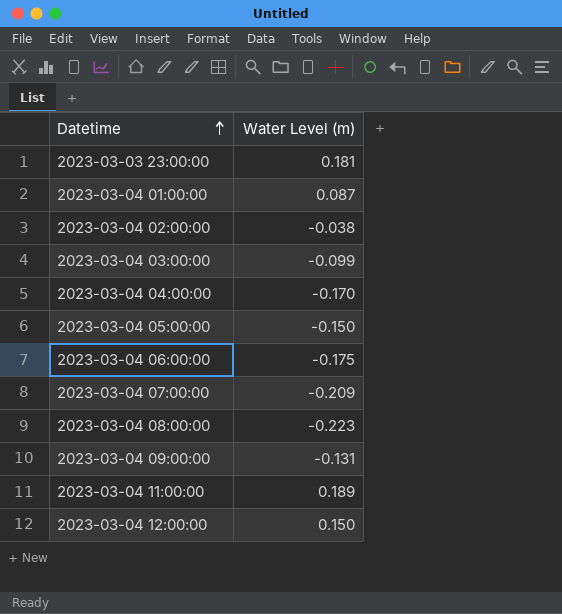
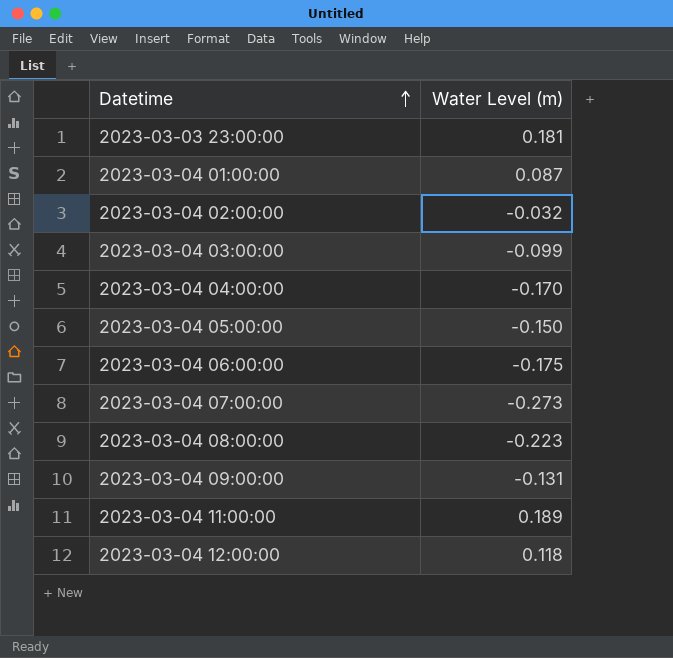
2023-03-04 02:00:00 | Water Level (m): -0.038 -> -0.032
2023-03-04 07:00:00 | Water Level (m): -0.209 -> -0.273
2023-03-04 12:00:00 | Water Level (m): 0.150 -> 0.118

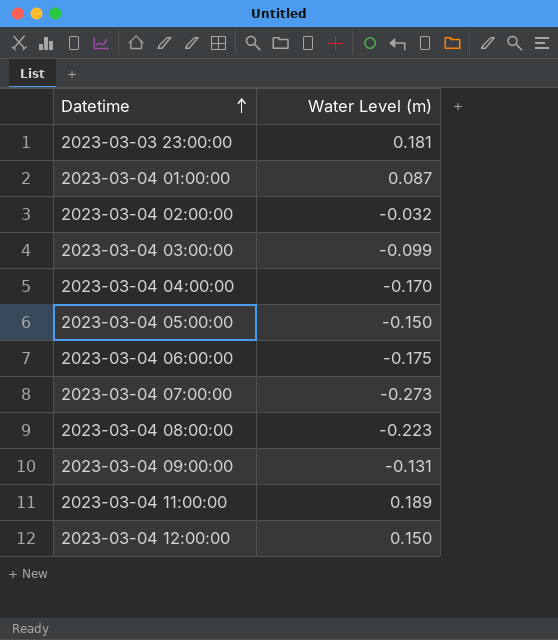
2023-03-04 12:00:00 | Water Level (m): 0.118 -> 0.150

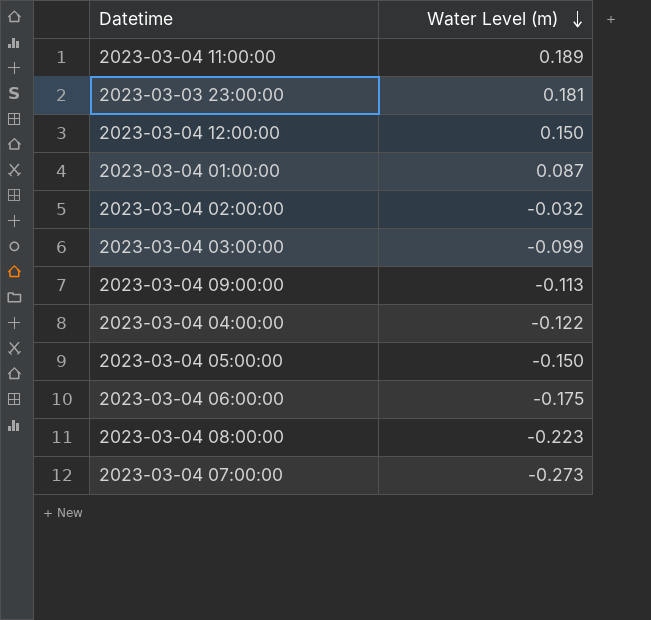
row order: Datetime ascending -> Water Level (m) descending
2023-03-04 09:00:00 | Water Level (m): -0.131 -> -0.113
2023-03-04 04:00:00 | Water Level (m): -0.170 -> -0.122

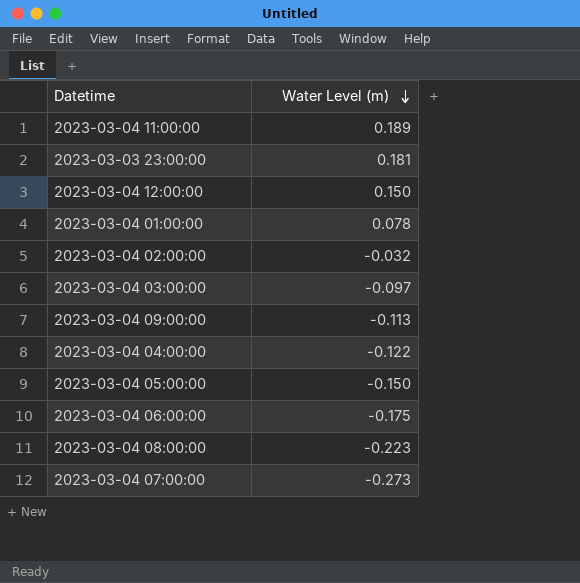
2023-03-04 01:00:00 | Water Level (m): 0.087 -> 0.078
2023-03-04 03:00:00 | Water Level (m): -0.099 -> -0.097

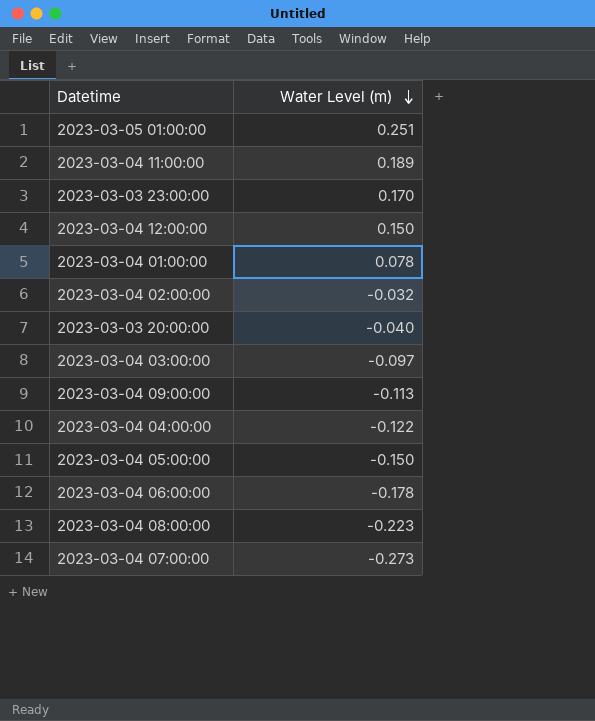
row 2023-03-05 01:00:00: none -> 0.251
2023-03-03 23:00:00 | Water Level (m): 0.181 -> 0.170
row 2023-03-03 20:00:00: none -> -0.040
2023-03-04 06:00:00 | Water Level (m): -0.175 -> -0.178

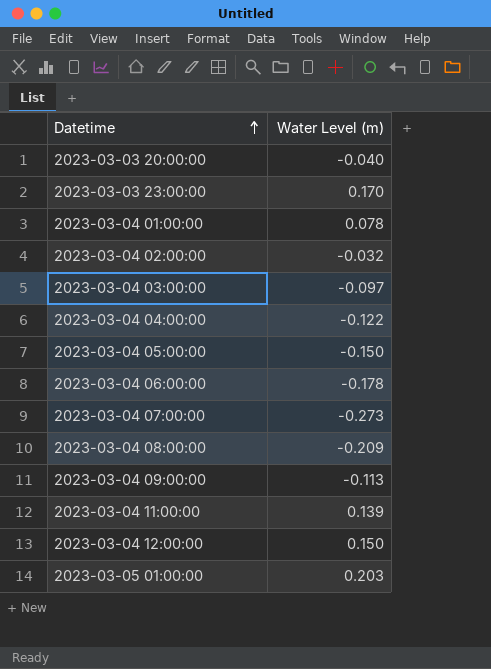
row order: Water Level (m) descending -> Datetime ascending
2023-03-04 08:00:00 | Water Level (m): -0.223 -> -0.209
2023-03-04 11:00:00 | Water Level (m): 0.189 -> 0.139
2023-03-05 01:00:00 | Water Level (m): 0.251 -> 0.203

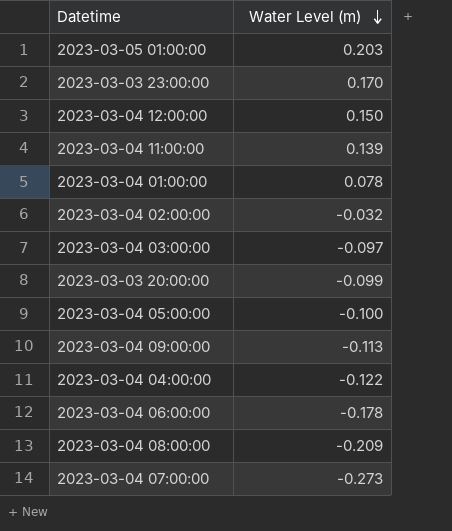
row order: Datetime ascending -> Water Level (m) descending
2023-03-03 20:00:00 | Water Level (m): -0.040 -> -0.099
2023-03-04 05:00:00 | Water Level (m): -0.150 -> -0.100

